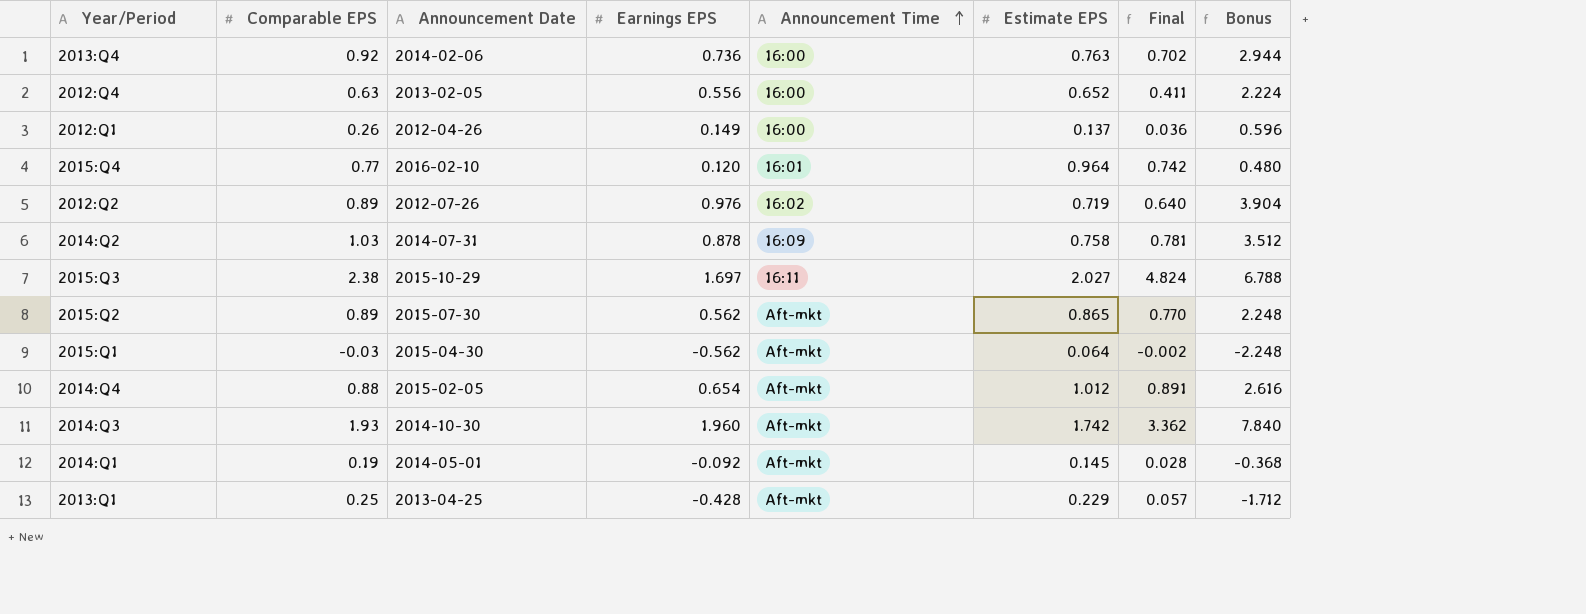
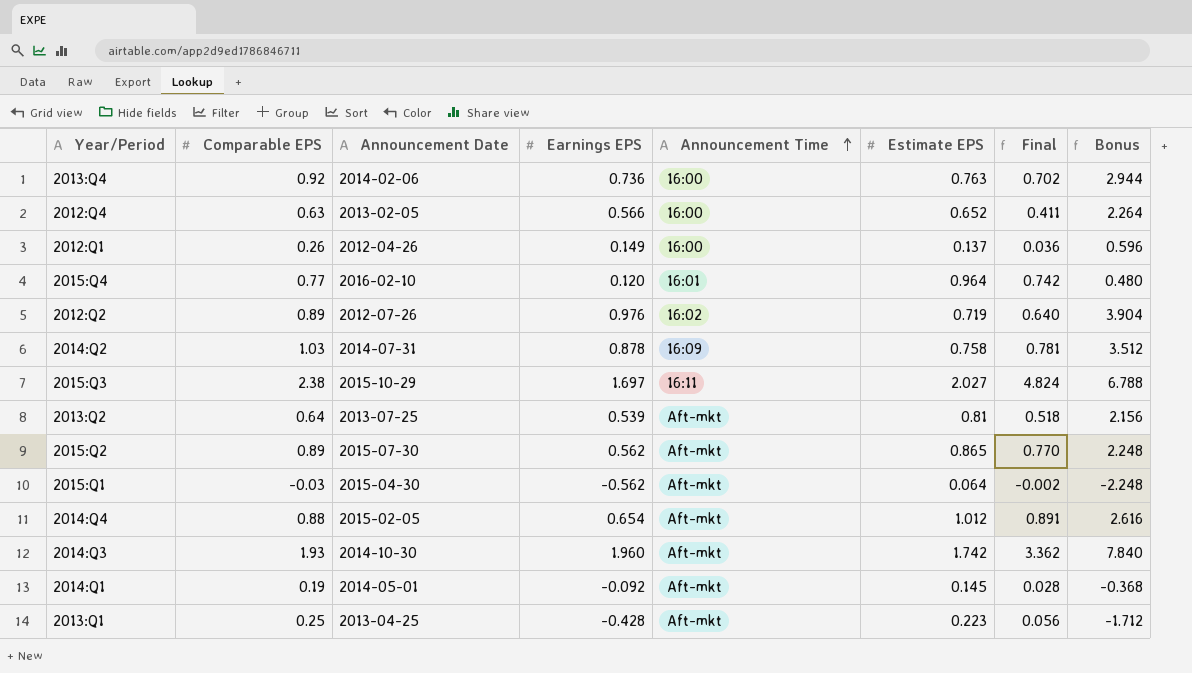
2012:Q4 | Earnings EPS: 0.556 -> 0.566
2012:Q4 | Bonus: 2.224 -> 2.264
row 2013:Q2: none -> 0.64 | 2013-07-25 | 0.539 | Aft-mkt | 0.81 | 0.518 | 2.156
2013:Q1 | Estimate EPS: 0.229 -> 0.223
2013:Q1 | Final: 0.057 -> 0.056

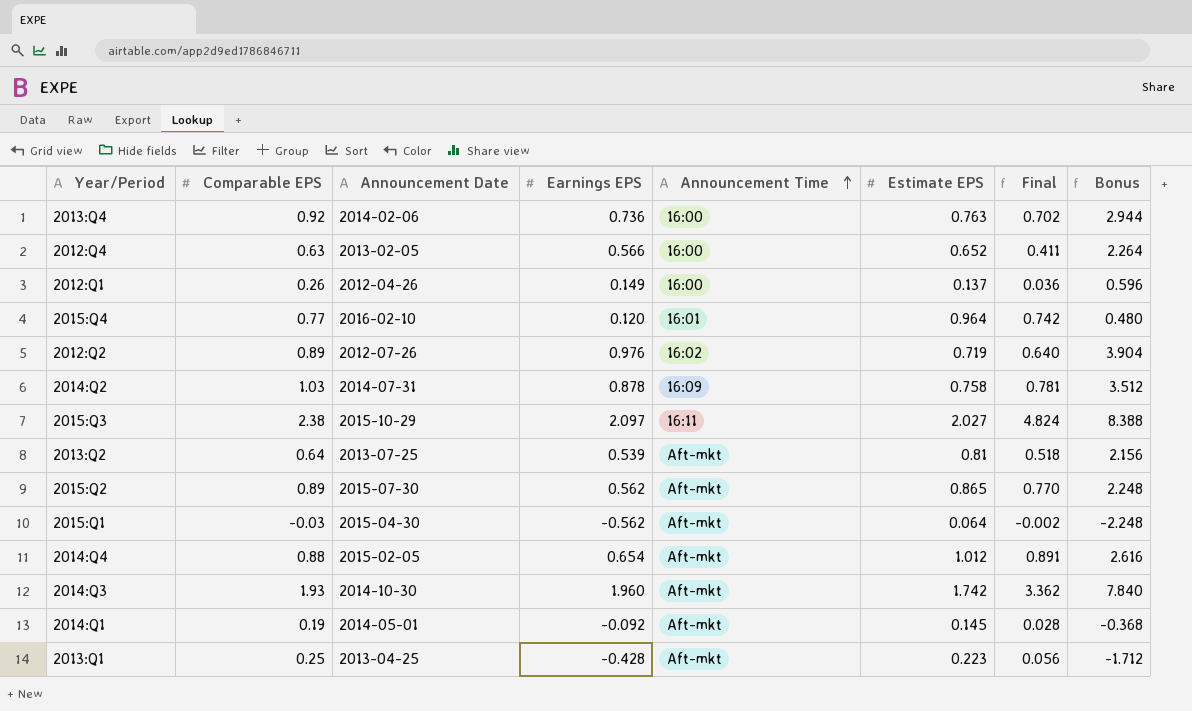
2015:Q3 | Earnings EPS: 1.697 -> 2.097
2015:Q3 | Bonus: 6.788 -> 8.388

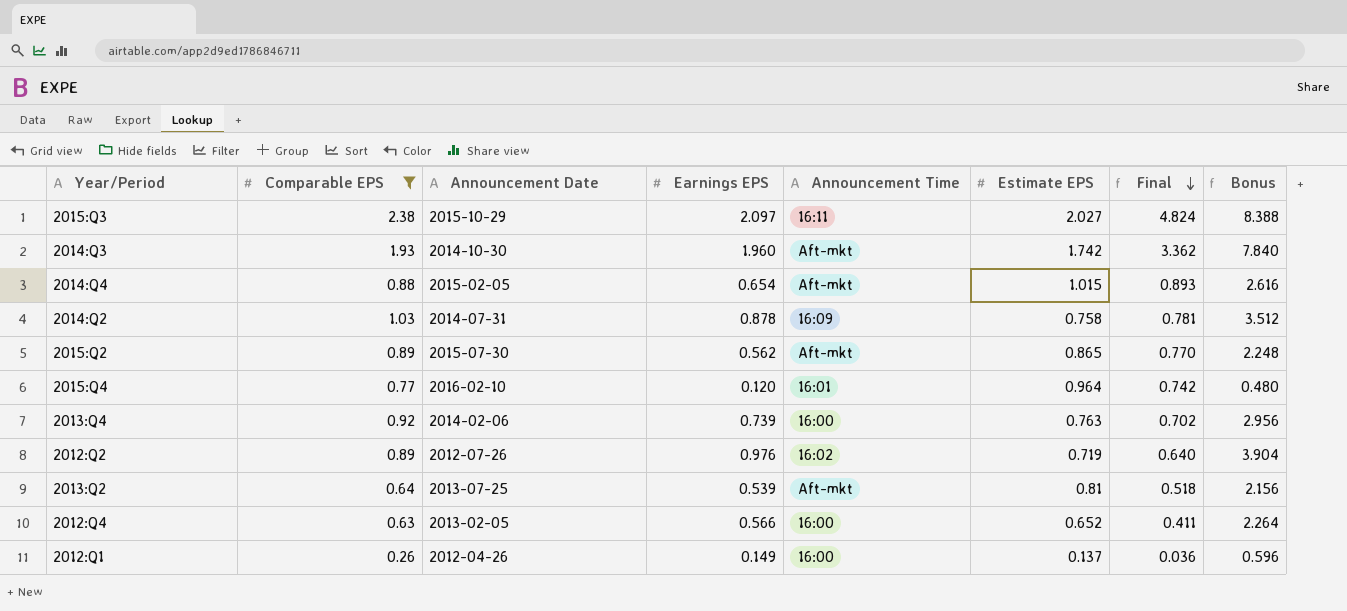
filter: none -> Comparable EPS >= 0.26
row order: Announcement Time ascending -> Final descending
2014:Q4 | Estimate EPS: 1.012 -> 1.015
2014:Q4 | Final: 0.891 -> 0.893
2013:Q4 | Earnings EPS: 0.736 -> 0.739
2013:Q4 | Bonus: 2.944 -> 2.956

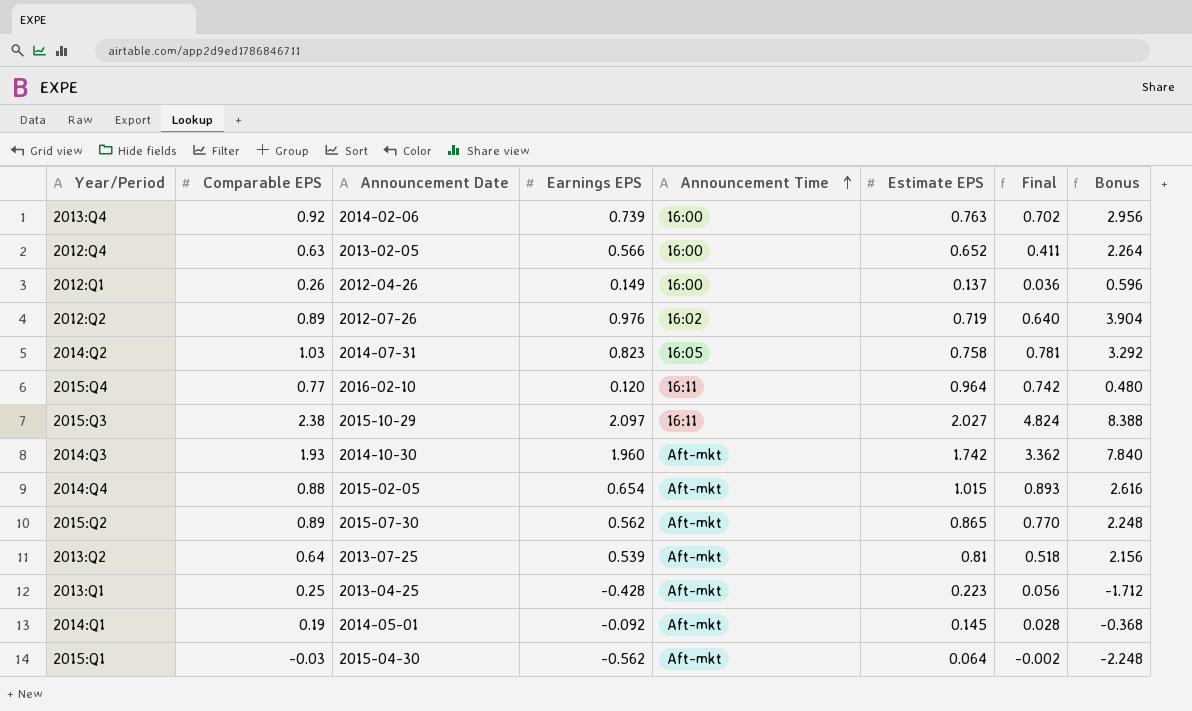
filter: Comparable EPS >= 0.26 -> none
row order: Final descending -> Announcement Time ascending
2014:Q2 | Earnings EPS: 0.878 -> 0.823
2014:Q2 | Announcement Time: 16:09 -> 16:05
2014:Q2 | Bonus: 3.512 -> 3.292
2015:Q4 | Announcement Time: 16:01 -> 16:11

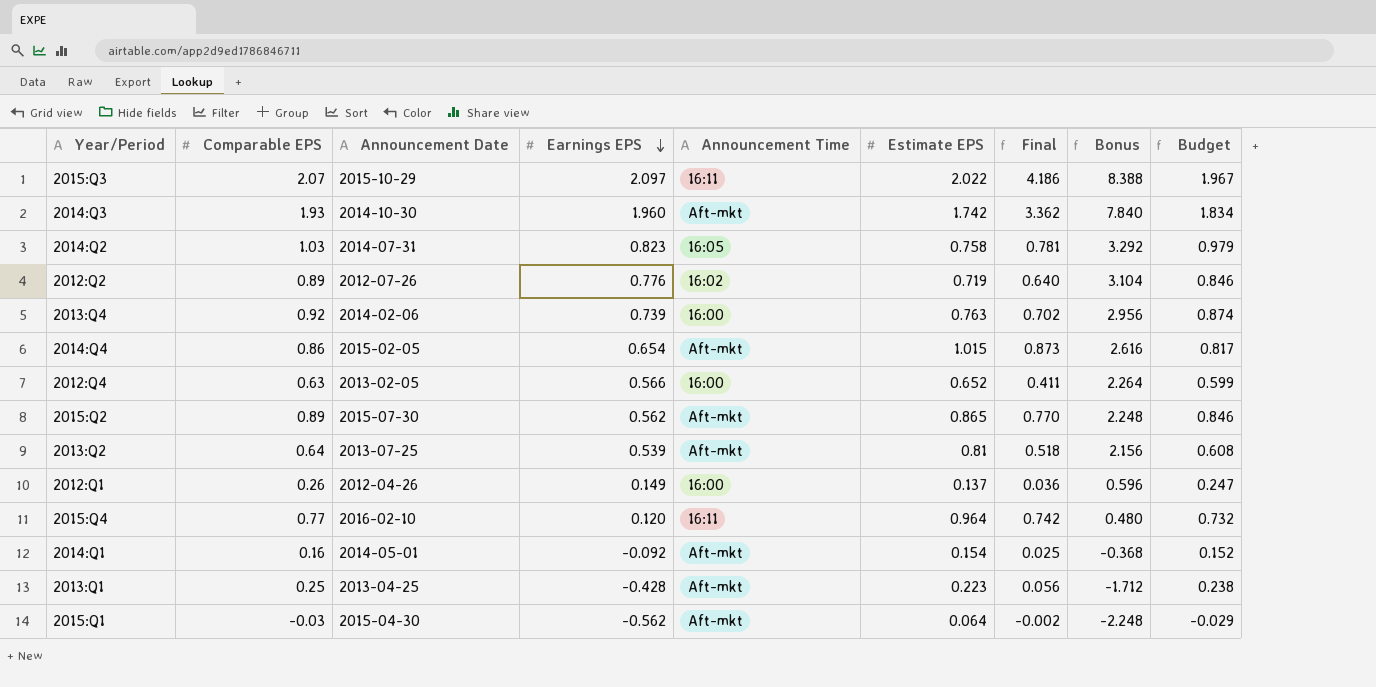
row order: Announcement Time ascending -> Earnings EPS descending
column Budget | formula: none -> [Comparable EPS] * 0.95
2015:Q3 | Comparable EPS: 2.38 -> 2.07
2015:Q3 | Estimate EPS: 2.027 -> 2.022
2015:Q3 | Final: 4.824 -> 4.186
2012:Q2 | Earnings EPS: 0.976 -> 0.776
2012:Q2 | Bonus: 3.904 -> 3.104
2014:Q4 | Comparable EPS: 0.88 -> 0.86
2014:Q4 | Final: 0.893 -> 0.873
2014:Q1 | Comparable EPS: 0.19 -> 0.16
2014:Q1 | Estimate EPS: 0.145 -> 0.154
2014:Q1 | Final: 0.028 -> 0.025

